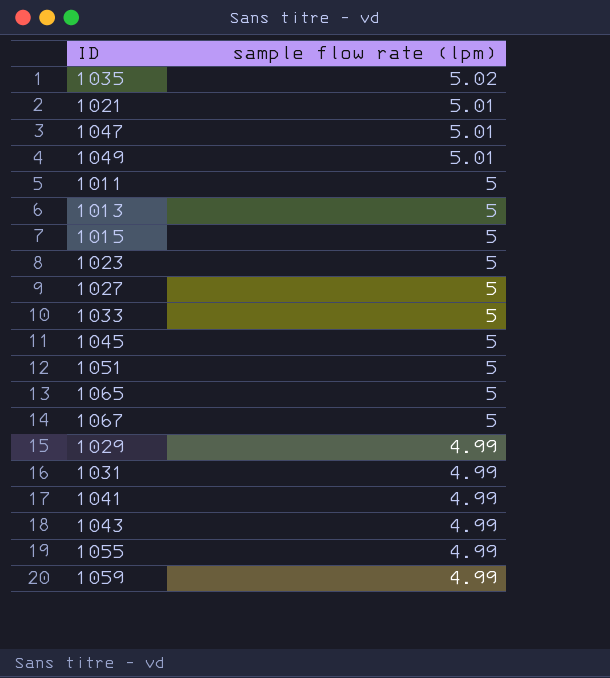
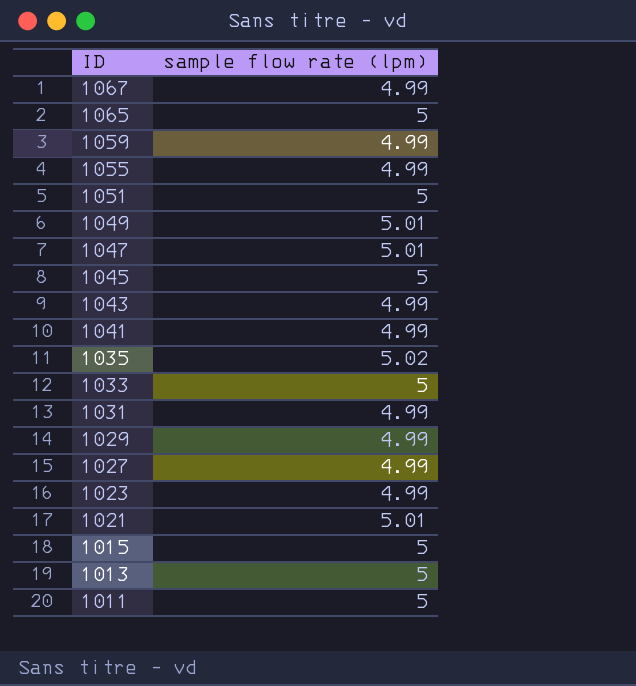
row order: sample flow rate (lpm) descending -> ID descending
1067 | sample flow rate (lpm): 5 -> 4.99
1027 | sample flow rate (lpm): 5 -> 4.99
1023 | sample flow rate (lpm): 5 -> 4.99

